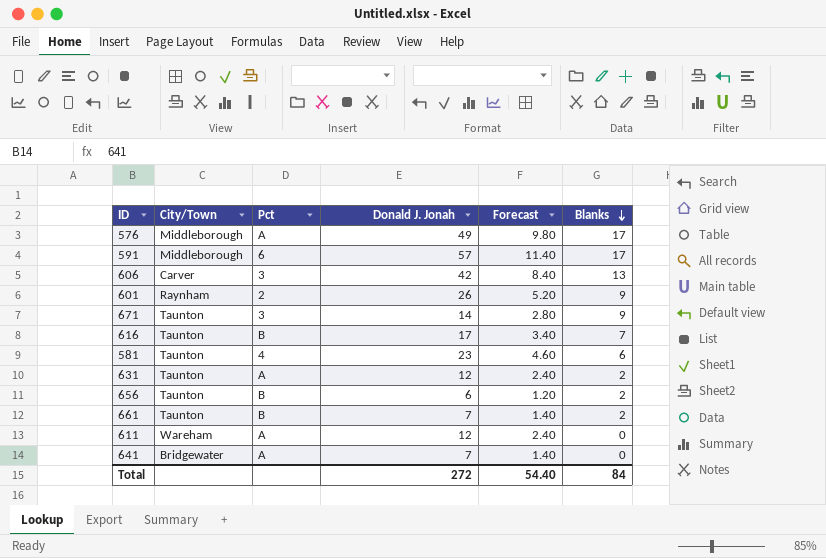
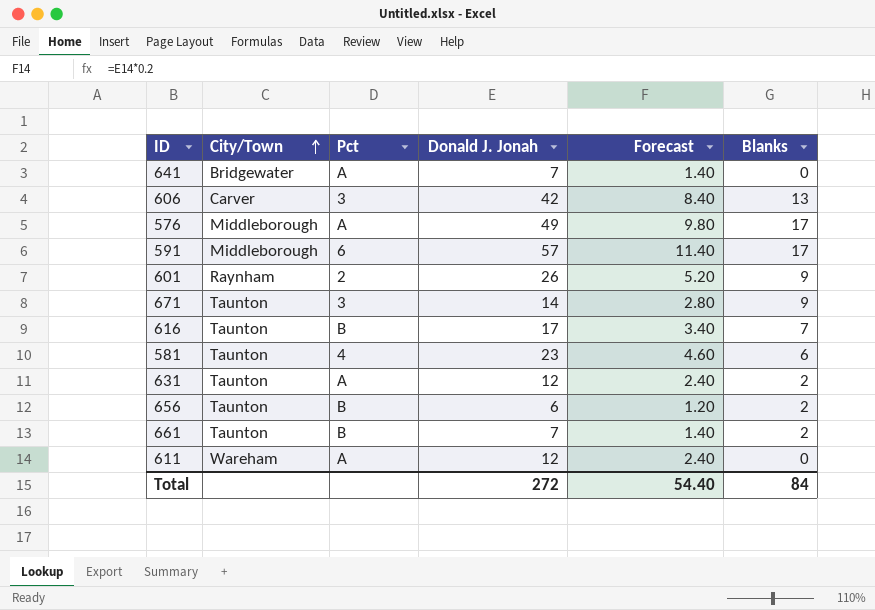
row order: Blanks descending -> City/Town ascending

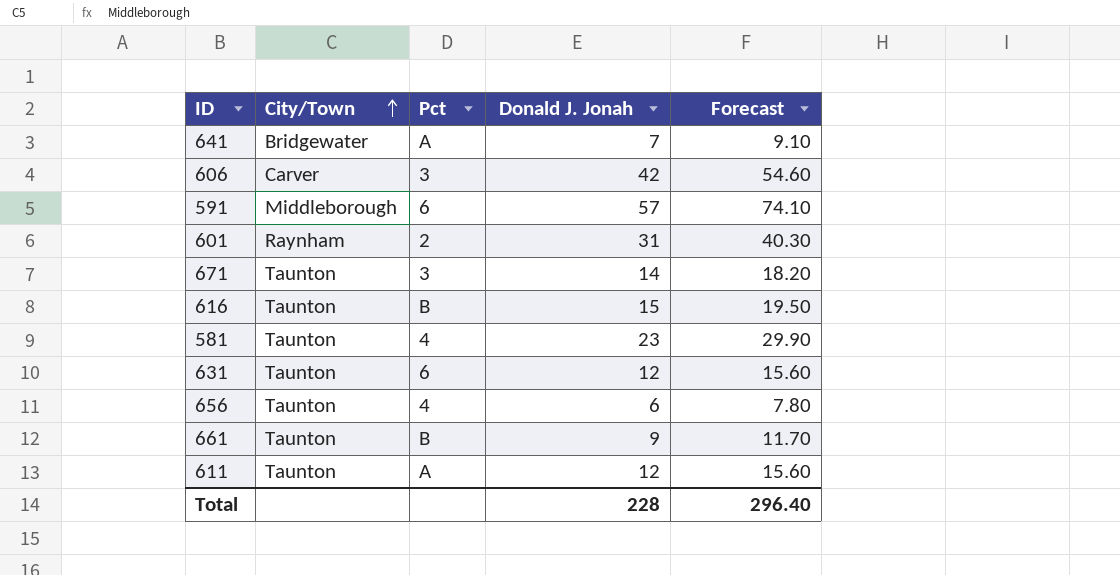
column Blanks | position: 6 -> none
column Forecast | formula: [Donald J. Jonah] * 0.2 -> [Donald J. Jonah] * 1.3
row 576: Middleborough | A | 49 | 9.80 | 17 -> none
601 | Donald J. Jonah: 26 -> 31
616 | Donald J. Jonah: 17 -> 15
631 | Pct: A -> 6
656 | Pct: B -> 4
661 | Donald J. Jonah: 7 -> 9
611 | City/Town: Wareham -> Taunton
Total | Donald J. Jonah: 272 -> 228
Total | Forecast: 54.40 -> 296.40

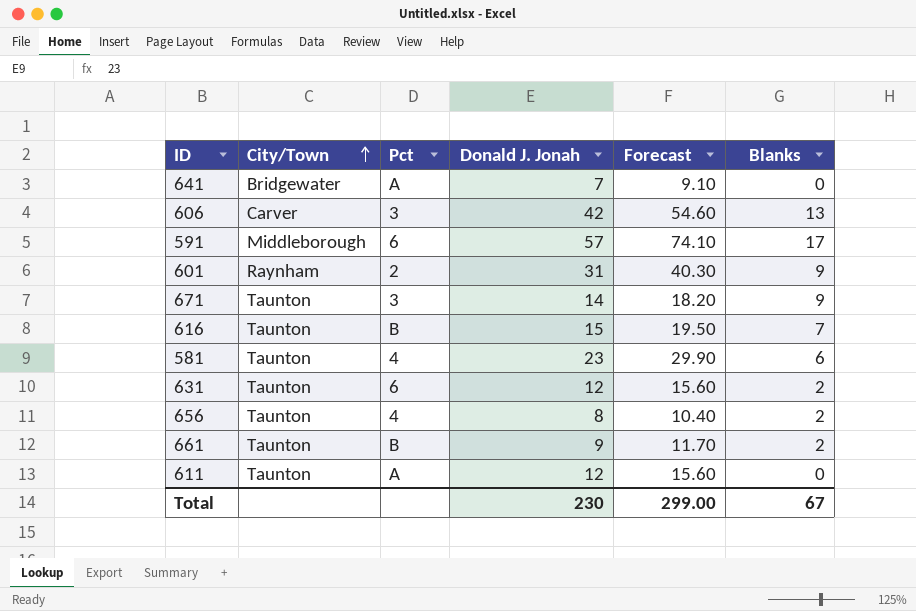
column Blanks | position: none -> 6
656 | Donald J. Jonah: 6 -> 8
656 | Forecast: 7.80 -> 10.40
Total | Donald J. Jonah: 228 -> 230
Total | Forecast: 296.40 -> 299.00

